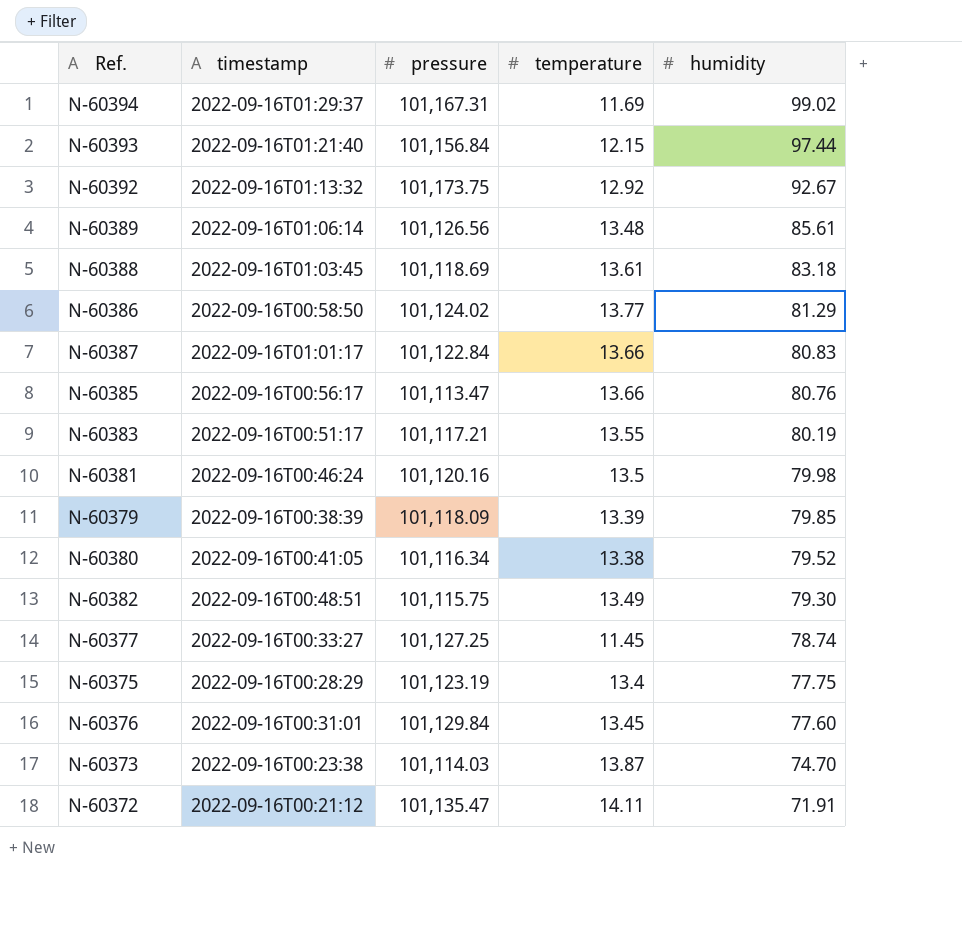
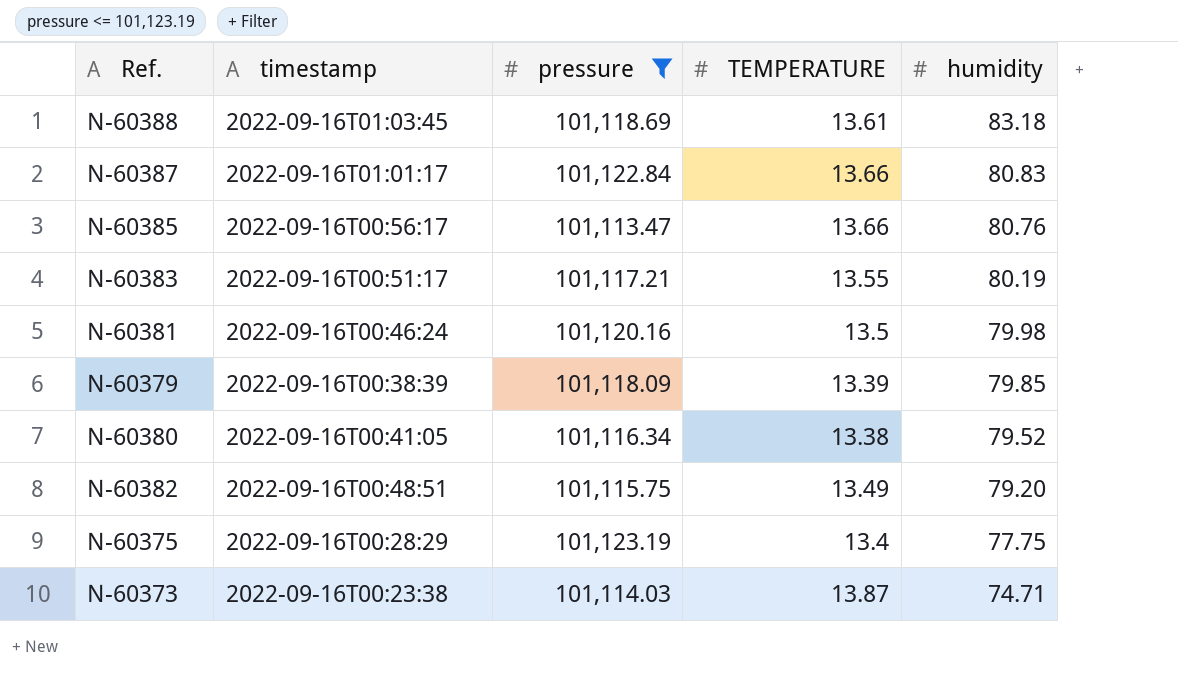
filter: none -> pressure <= 101,123.19
column name: temperature -> TEMPERATURE
N-60382 | humidity: 79.30 -> 79.20
N-60373 | humidity: 74.70 -> 74.71

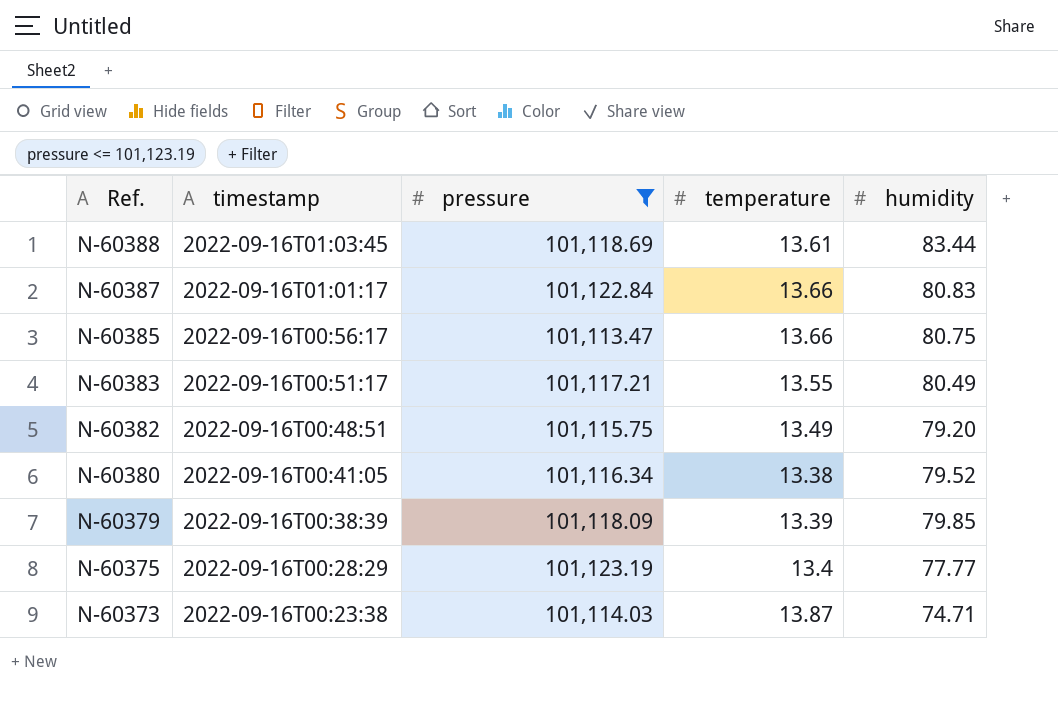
row order: humidity descending -> Ref. descending
column name: TEMPERATURE -> temperature
row N-60381: 2022-09-16T00:46:24 | 101,120.16 | 13.5 | 79.98 -> none
N-60388 | humidity: 83.18 -> 83.44
N-60385 | humidity: 80.76 -> 80.75
N-60383 | humidity: 80.19 -> 80.49
N-60375 | humidity: 77.75 -> 77.77

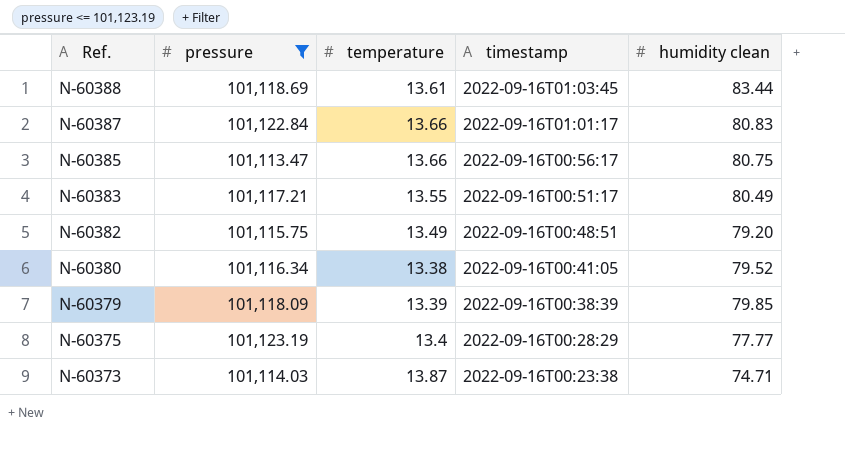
column timestamp | position: 2 -> 4
column name: humidity -> humidity clean

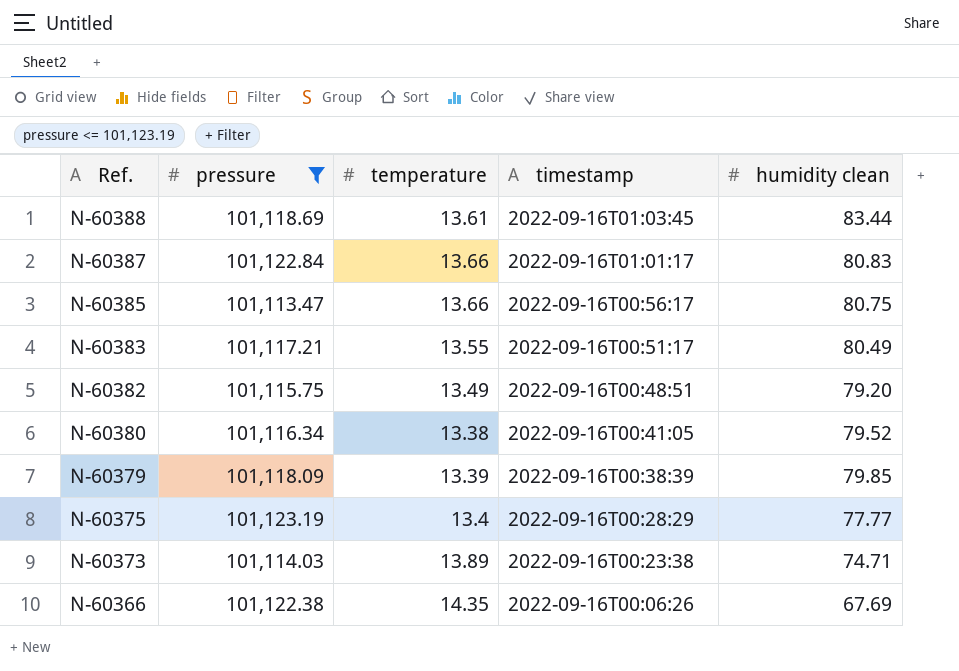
N-60373 | temperature: 13.87 -> 13.89
row N-60366: none -> 101,122.38 | 14.35 | 2022-09-16T00:06:26 | 67.69

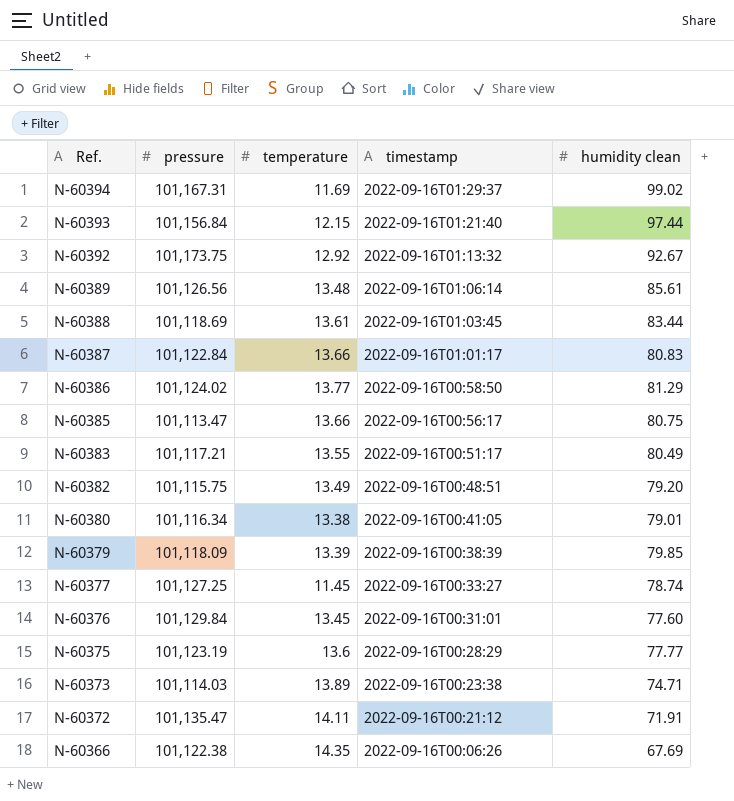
filter: pressure <= 101,123.19 -> none
N-60380 | humidity clean: 79.52 -> 79.01
N-60375 | temperature: 13.4 -> 13.6

